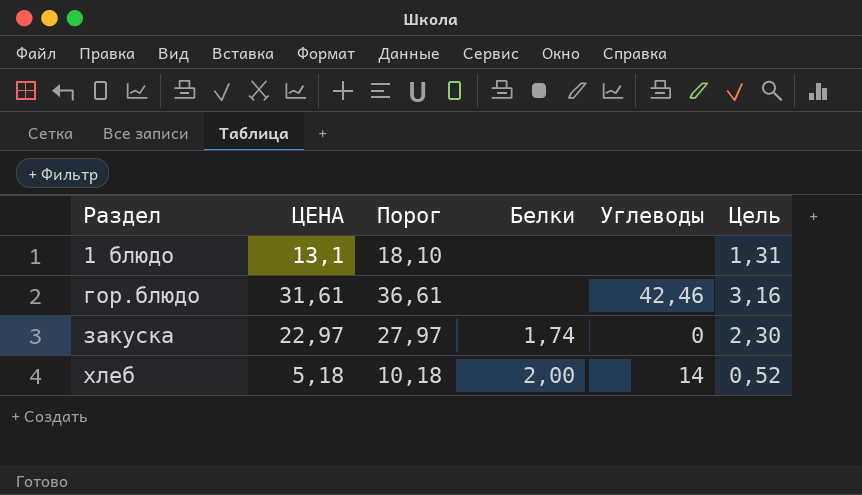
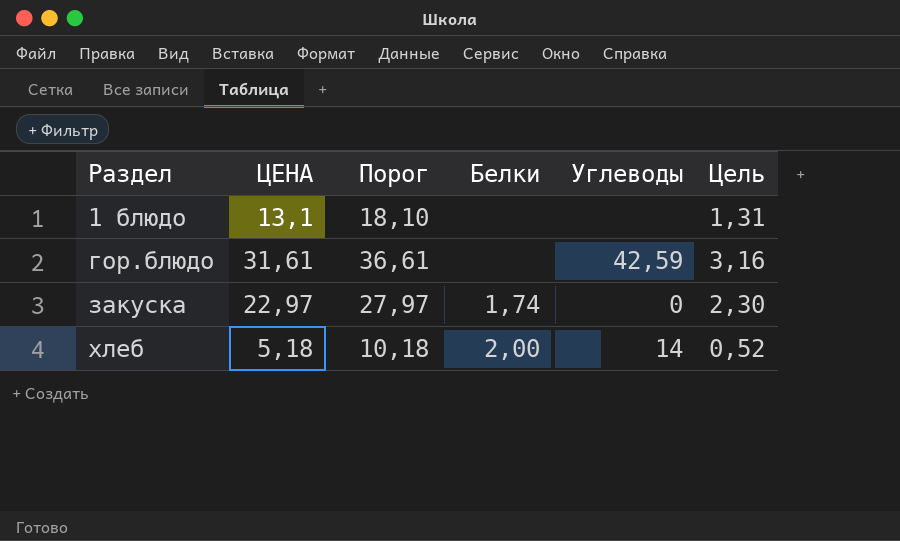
гор.блюдо | Углеводы: 42,46 -> 42,59

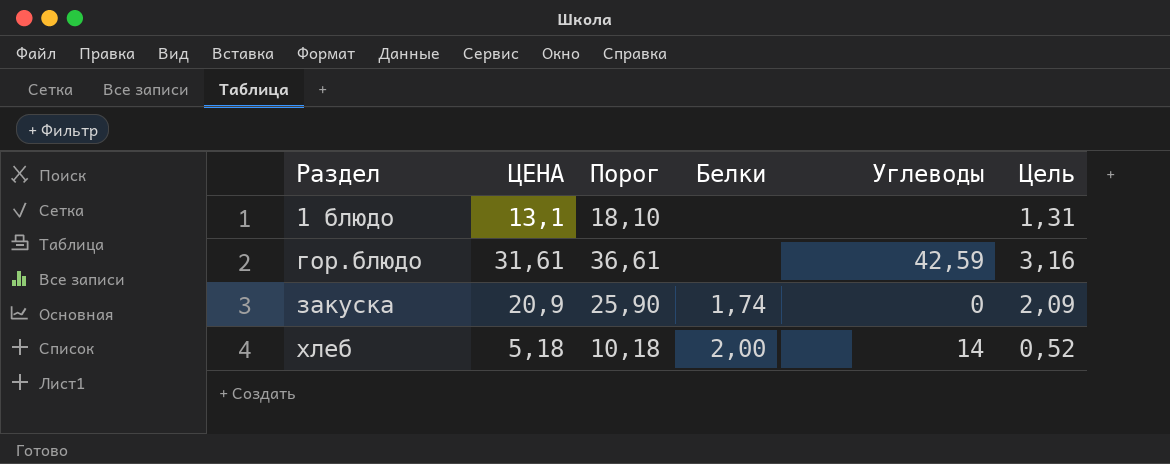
закуска | ЦЕНА: 22,97 -> 20,9
закуска | Порог: 27,97 -> 25,90
закуска | Цель: 2,30 -> 2,09

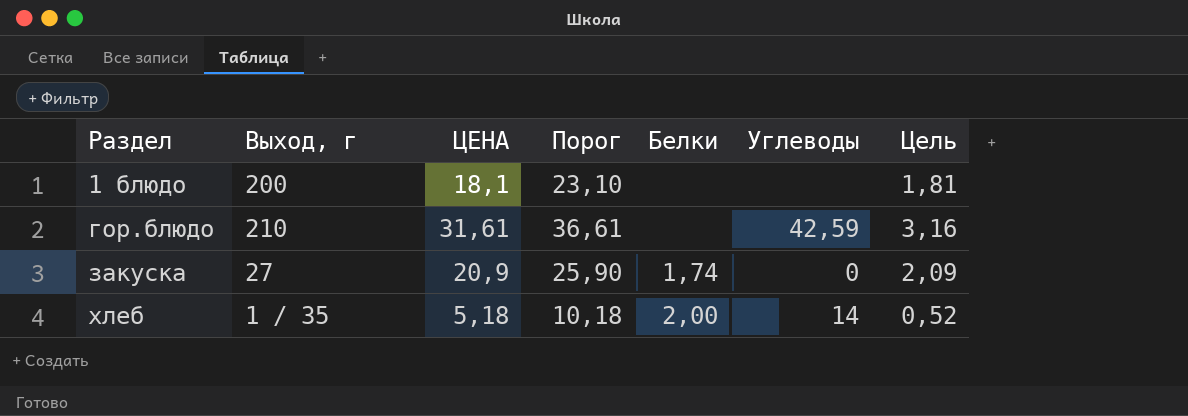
column Выход, г | position: none -> 2
1 блюдо | ЦЕНА: 13,1 -> 18,1
1 блюдо | Порог: 18,10 -> 23,10
1 блюдо | Цель: 1,31 -> 1,81

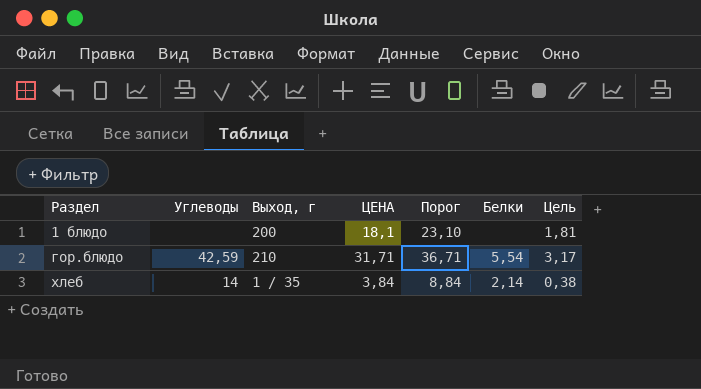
column Углеводы | position: 6 -> 2
row закуска: 27 | 20,9 | 25,90 | 1,74 | 0 | 2,09 -> none
гор.блюдо | ЦЕНА: 31,61 -> 31,71
гор.блюдо | Порог: 36,61 -> 36,71
гор.блюдо | Белки: none -> 5,54
гор.блюдо | Цель: 3,16 -> 3,17
хлеб | ЦЕНА: 5,18 -> 3,84
хлеб | Порог: 10,18 -> 8,84
хлеб | Белки: 2,00 -> 2,14
хлеб | Цель: 0,52 -> 0,38

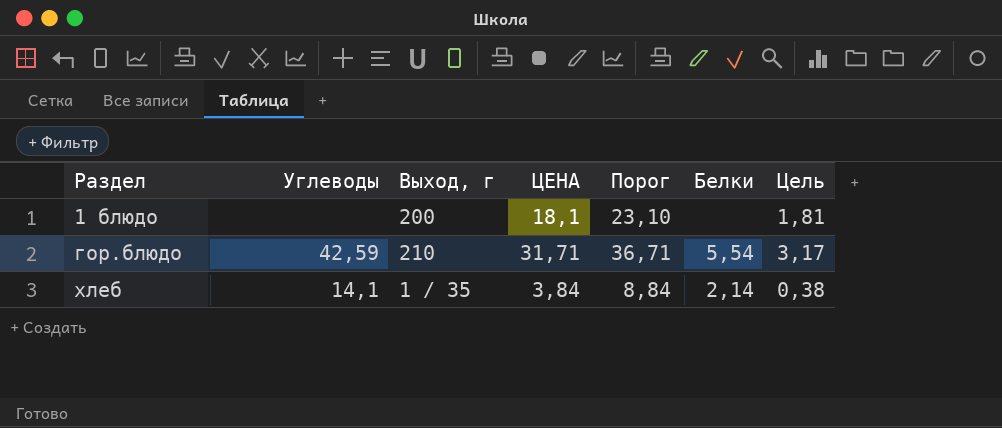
хлеб | Углеводы: 14 -> 14,1

